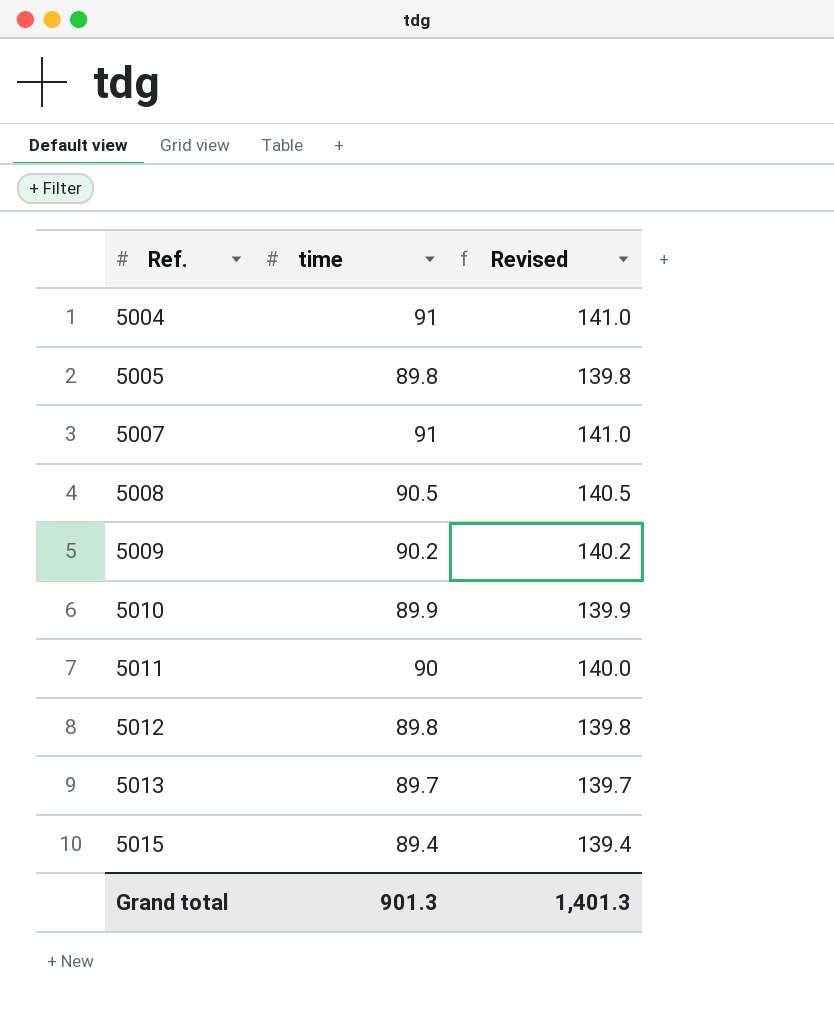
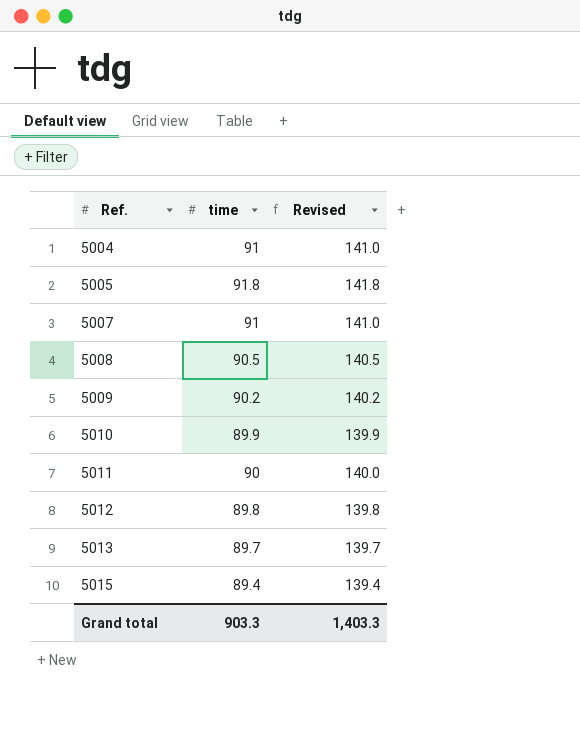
5005 | time: 89.8 -> 91.8
5005 | Revised: 139.8 -> 141.8
Grand total | time: 901.3 -> 903.3
Grand total | Revised: 1,401.3 -> 1,403.3

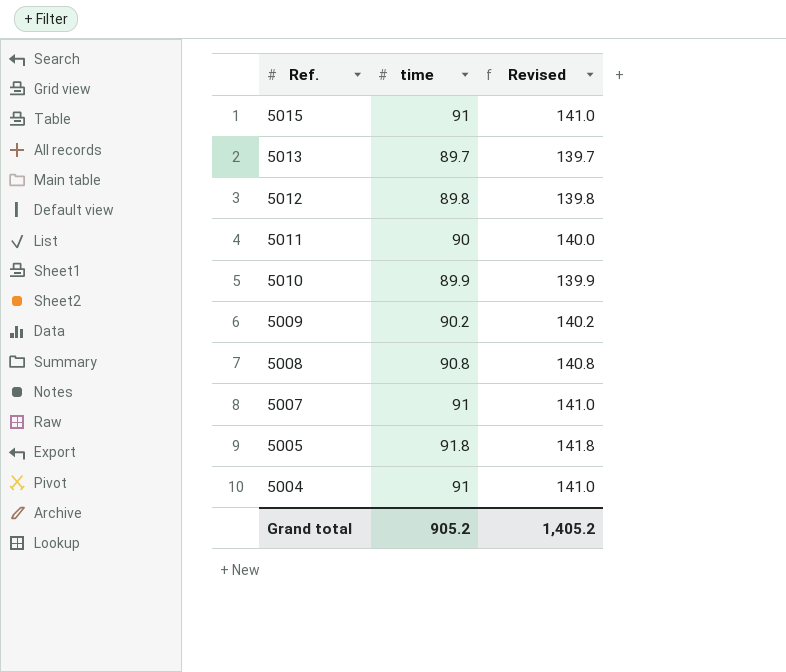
row order: Ref. ascending -> Ref. descending
5015 | time: 89.4 -> 91
5015 | Revised: 139.4 -> 141.0
5008 | time: 90.5 -> 90.8
5008 | Revised: 140.5 -> 140.8
Grand total | time: 903.3 -> 905.2
Grand total | Revised: 1,403.3 -> 1,405.2

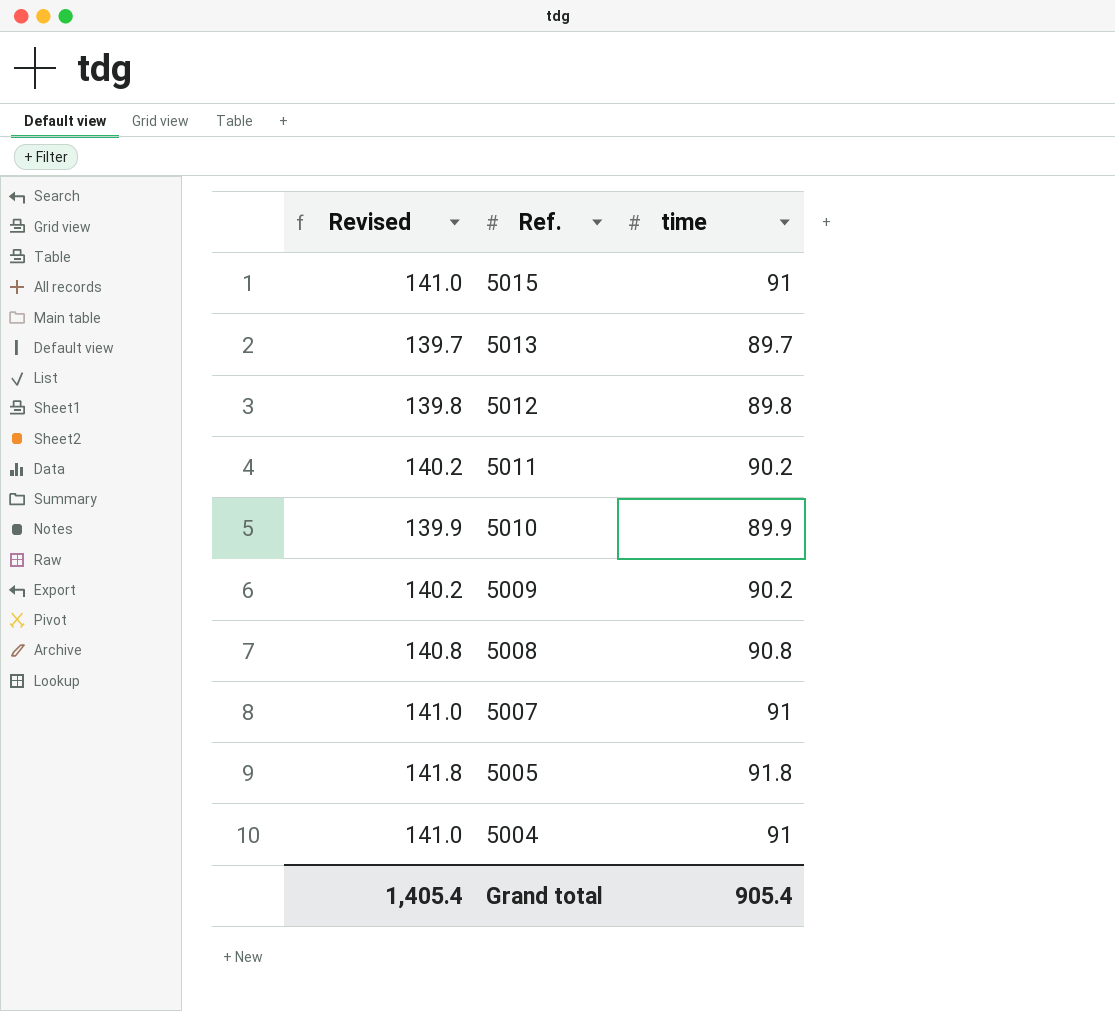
column Revised | position: 3 -> 1
5011 | Revised: 140.0 -> 140.2
5011 | time: 90 -> 90.2
Grand total | Revised: 1,405.2 -> 1,405.4
Grand total | time: 905.2 -> 905.4

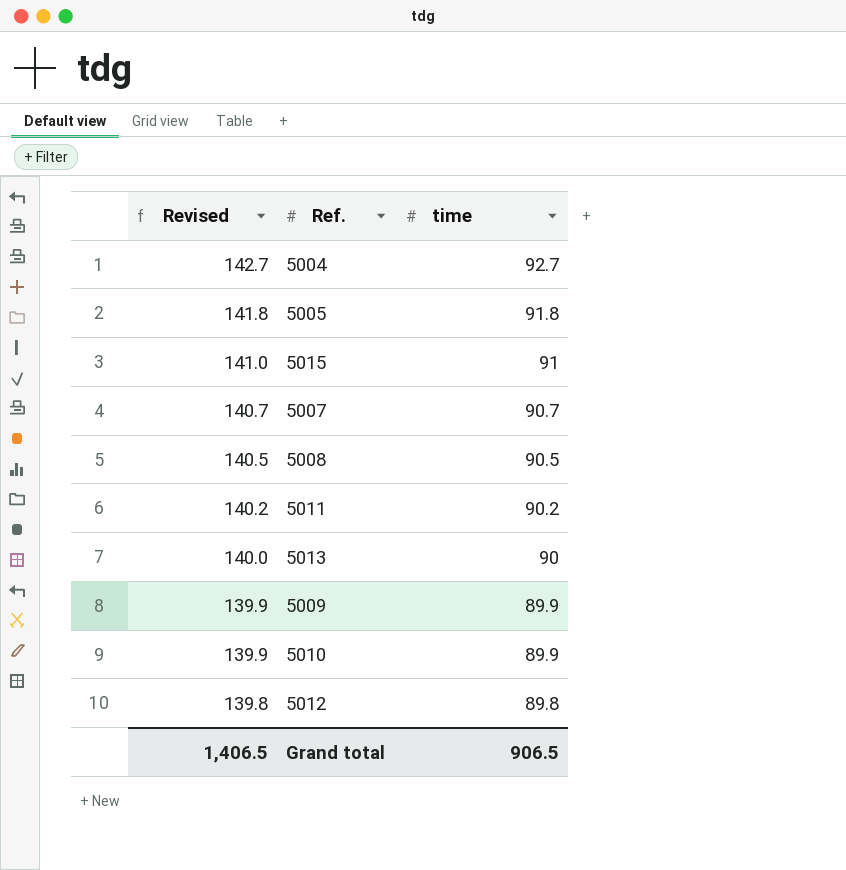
row order: Ref. descending -> Revised descending
5004 | Revised: 141.0 -> 142.7
5004 | time: 91 -> 92.7
5007 | Revised: 141.0 -> 140.7
5007 | time: 91 -> 90.7
5008 | Revised: 140.8 -> 140.5
5008 | time: 90.8 -> 90.5
5013 | Revised: 139.7 -> 140.0
5013 | time: 89.7 -> 90
5009 | Revised: 140.2 -> 139.9
5009 | time: 90.2 -> 89.9
Grand total | Revised: 1,405.4 -> 1,406.5
Grand total | time: 905.4 -> 906.5

